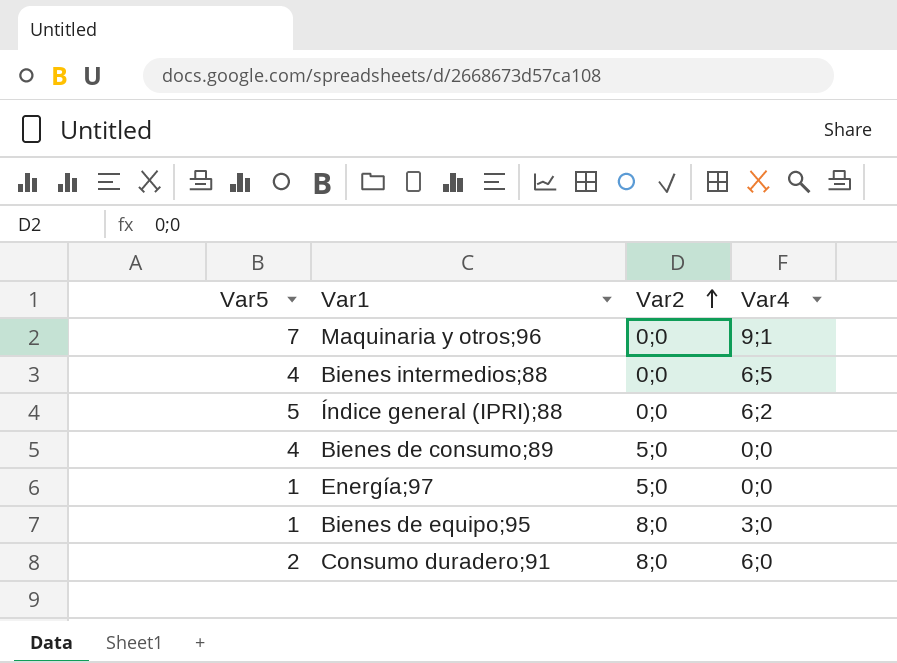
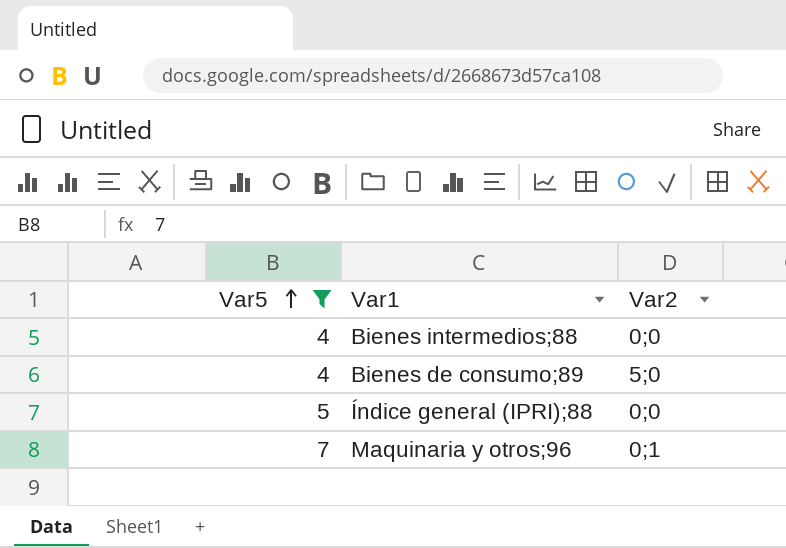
filter: none -> Var5 >= 4
row order: Var2 ascending -> Var5 ascending
column Var4 | position: 4 -> none
Maquinaria y otros;96 | Var2: 0;0 -> 0;1

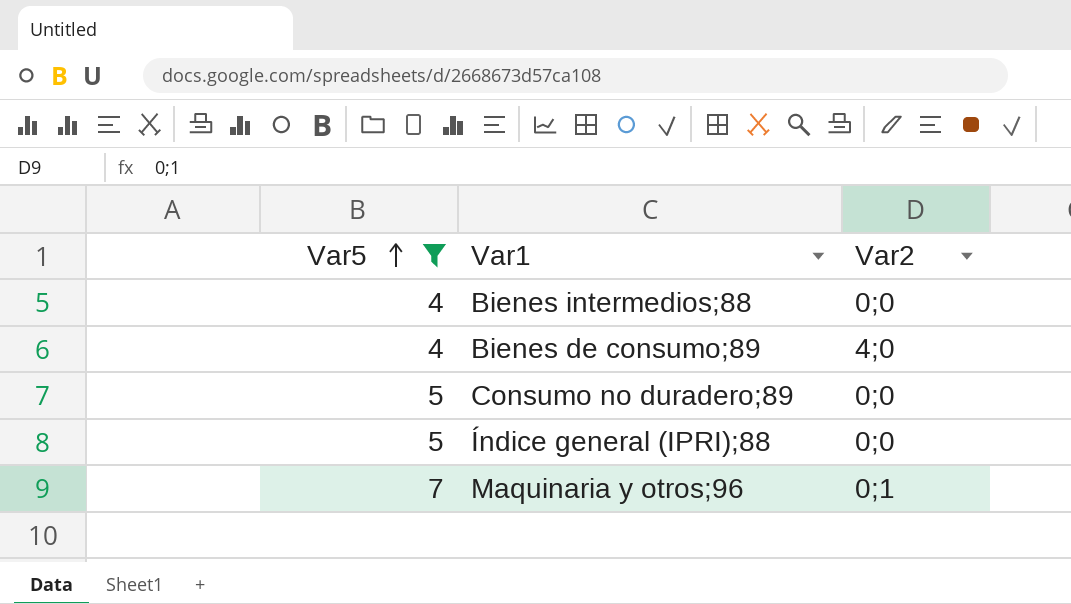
Bienes de consumo;89 | Var2: 5;0 -> 4;0
row Consumo no duradero;89: none -> 5 | 0;0

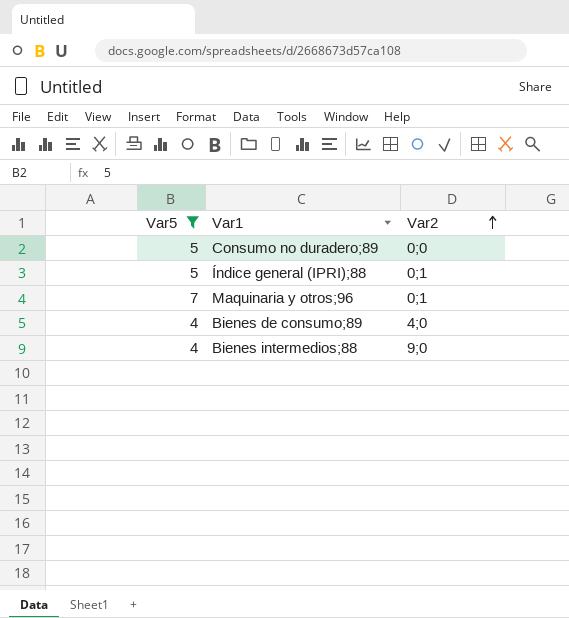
row order: Var5 ascending -> Var2 ascending
Índice general (IPRI);88 | Var2: 0;0 -> 0;1
Bienes intermedios;88 | Var2: 0;0 -> 9;0

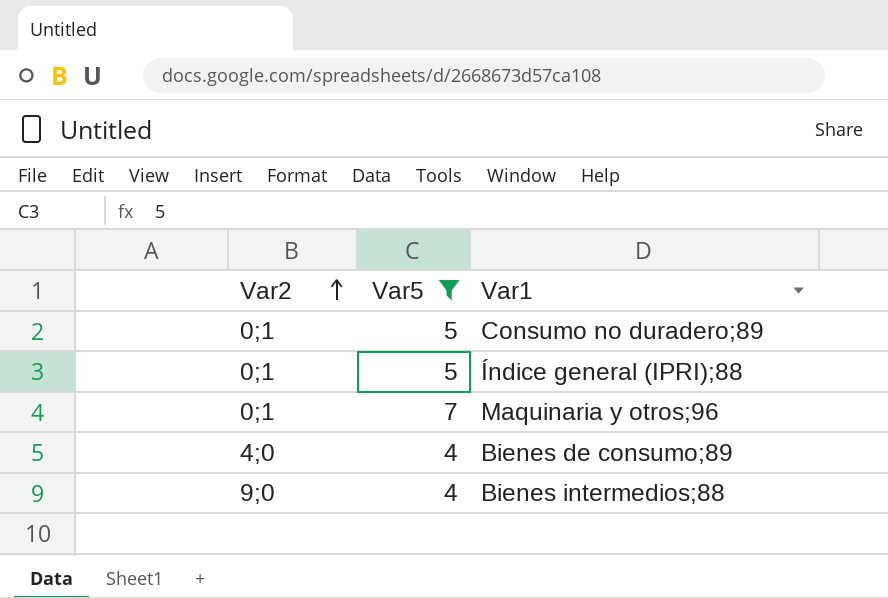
column Var2 | position: 3 -> 1
Consumo no duradero;89 | Var2: 0;0 -> 0;1

